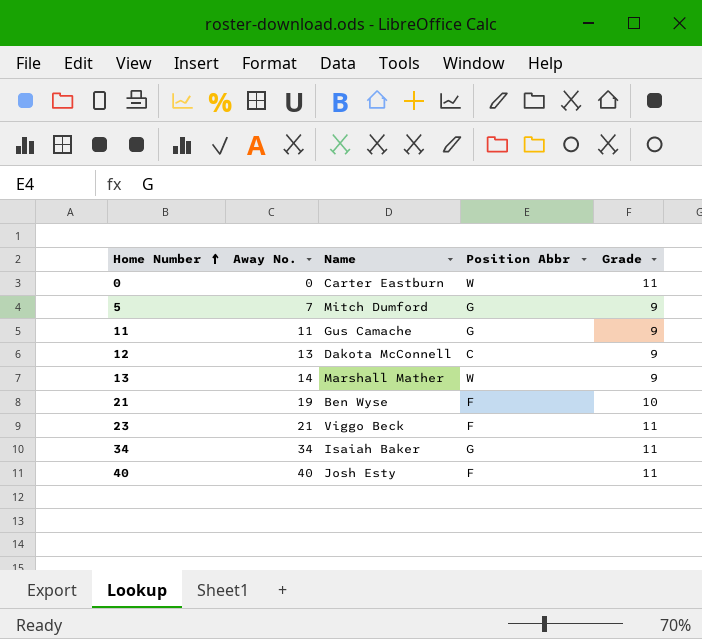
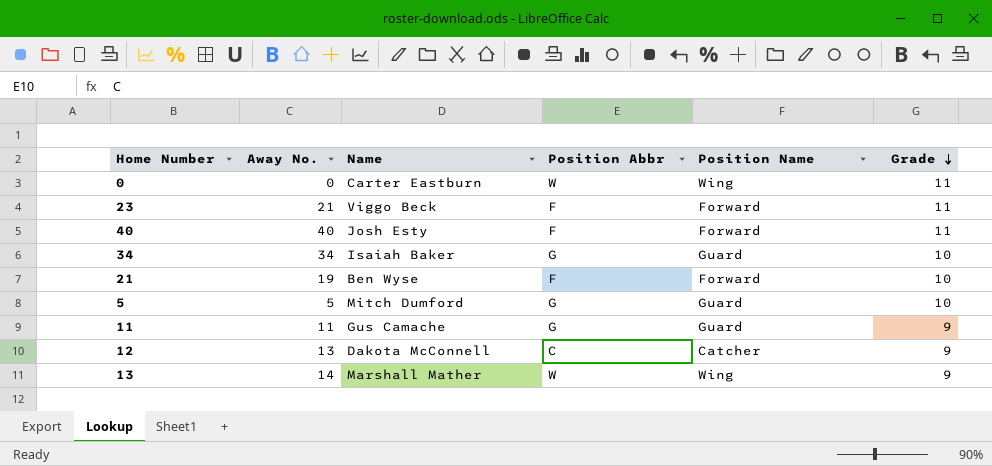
row order: Home Number ascending -> Grade descending
column Position Name | position: none -> 5
34 | Grade: 11 -> 10
5 | Away No.: 7 -> 5
5 | Grade: 9 -> 10

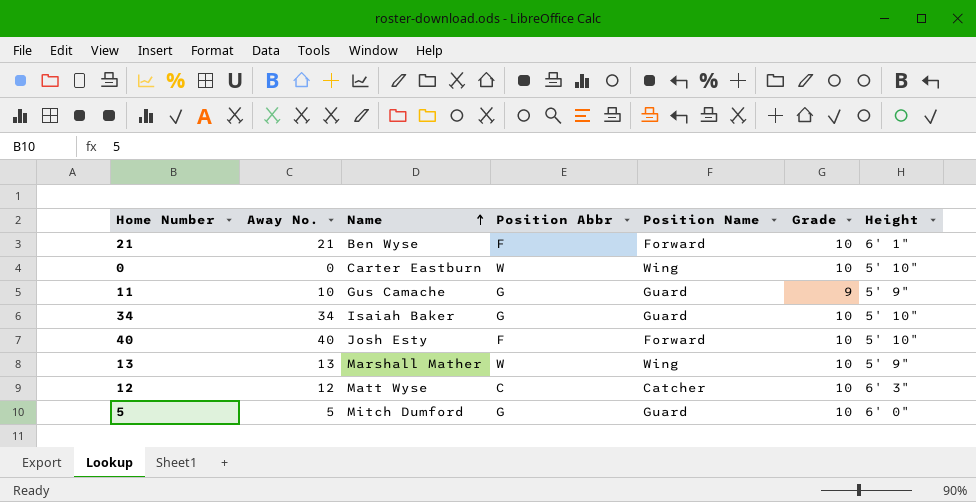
row order: Grade descending -> Name ascending
column Height | position: none -> 7
row 23: 21 | Viggo Beck | F | Forward | 11 -> none
21 | Away No.: 19 -> 21
0 | Grade: 11 -> 10
11 | Away No.: 11 -> 10
40 | Grade: 11 -> 10
13 | Away No.: 14 -> 13
13 | Grade: 9 -> 10
12 | Away No.: 13 -> 12
12 | Name: Dakota McConnell -> Matt Wyse
12 | Grade: 9 -> 10

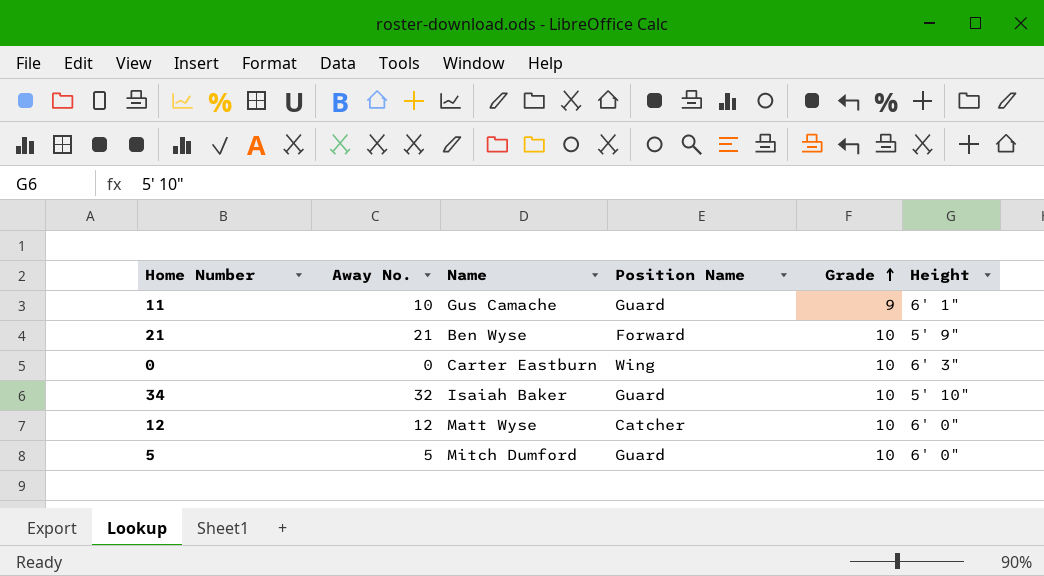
row order: Name ascending -> Grade ascending
column Position Abbr | position: 4 -> none
row 40: 40 | Josh Esty | F | Forward | 10 | 5' 10" -> none
row 13: 13 | Marshall Mather | W | Wing | 10 | 5' 9" -> none
11 | Height: 5' 9" -> 6' 1"
21 | Height: 6' 1" -> 5' 9"
0 | Height: 5' 10" -> 6' 3"
34 | Away No.: 34 -> 32
12 | Height: 6' 3" -> 6' 0"

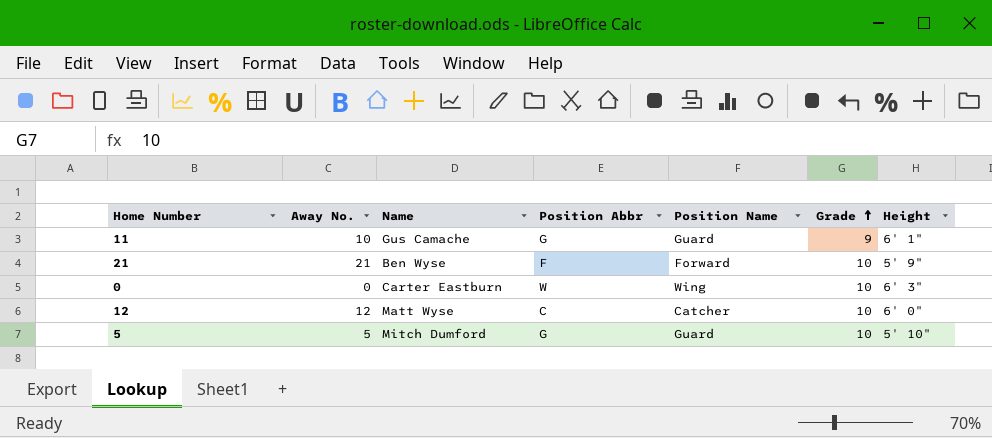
column Position Abbr | position: none -> 4
row 34: 32 | Isaiah Baker | Guard | 10 | 5' 10" -> none
5 | Height: 6' 0" -> 5' 10"

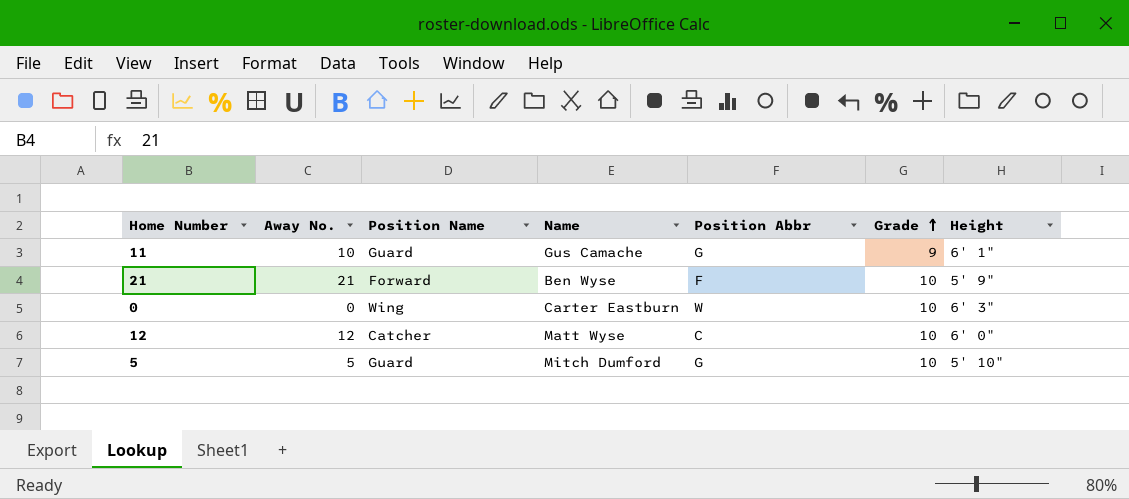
column Position Name | position: 5 -> 3

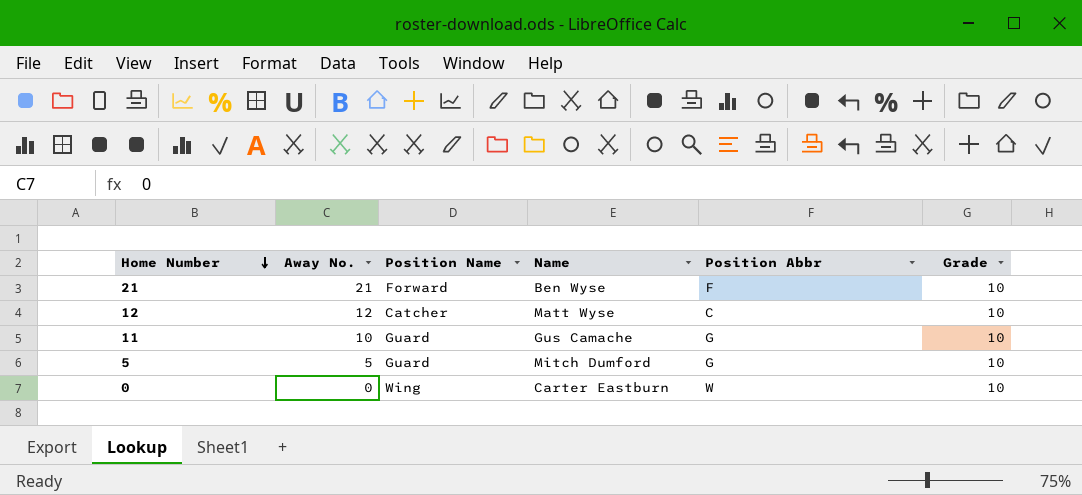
row order: Grade ascending -> Home Number descending
column Height | position: 7 -> none
11 | Grade: 9 -> 10

